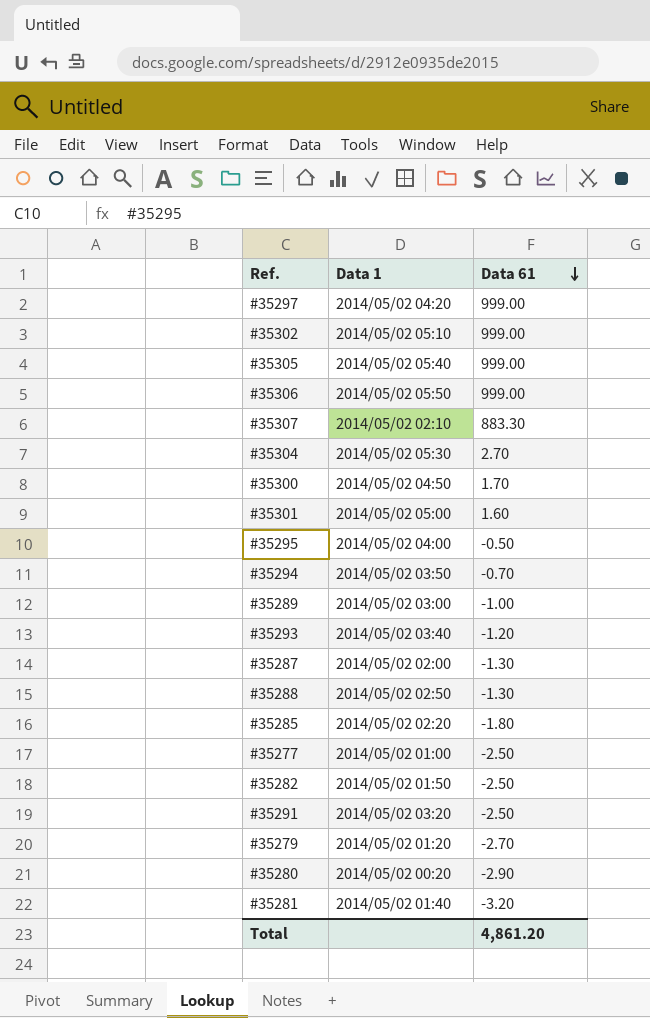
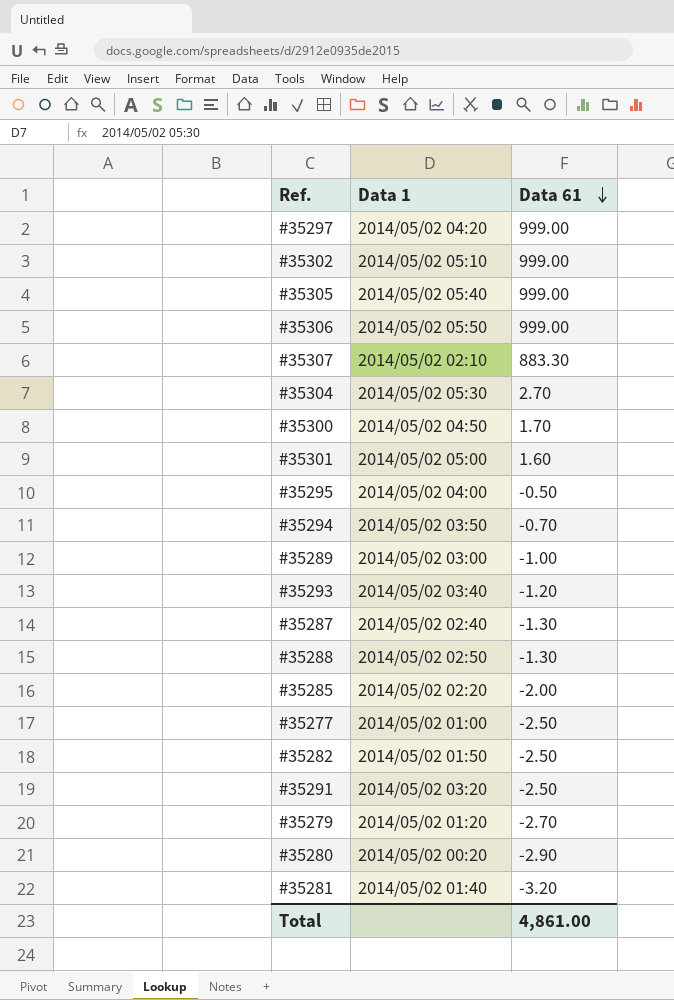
#35287 | Data 1: 2014/05/02 02:00 -> 2014/05/02 02:40
#35285 | Data 61: -1.80 -> -2.00
Total | Data 61: 4,861.20 -> 4,861.00

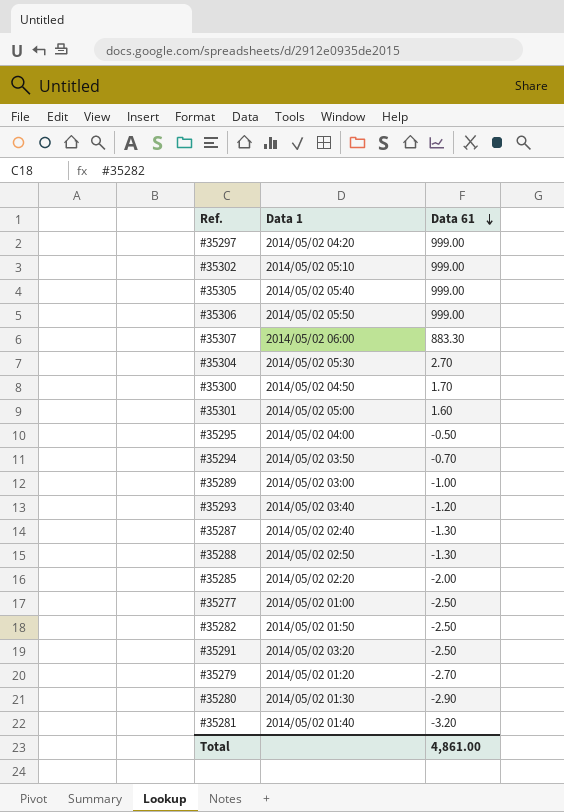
#35307 | Data 1: 2014/05/02 02:10 -> 2014/05/02 06:00
#35280 | Data 1: 2014/05/02 00:20 -> 2014/05/02 01:30

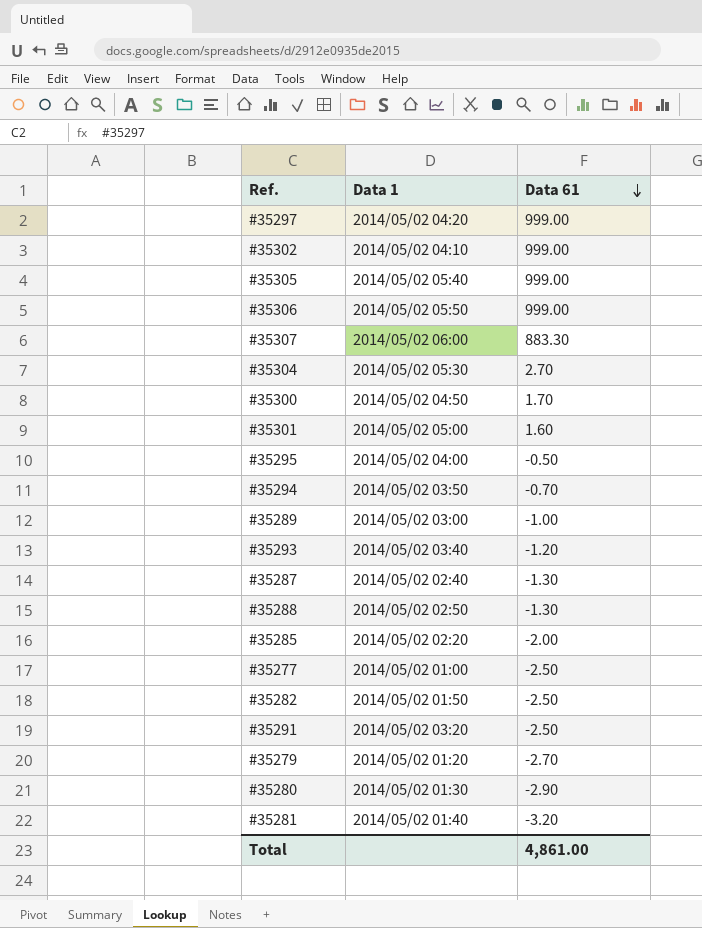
#35302 | Data 1: 2014/05/02 05:10 -> 2014/05/02 04:10

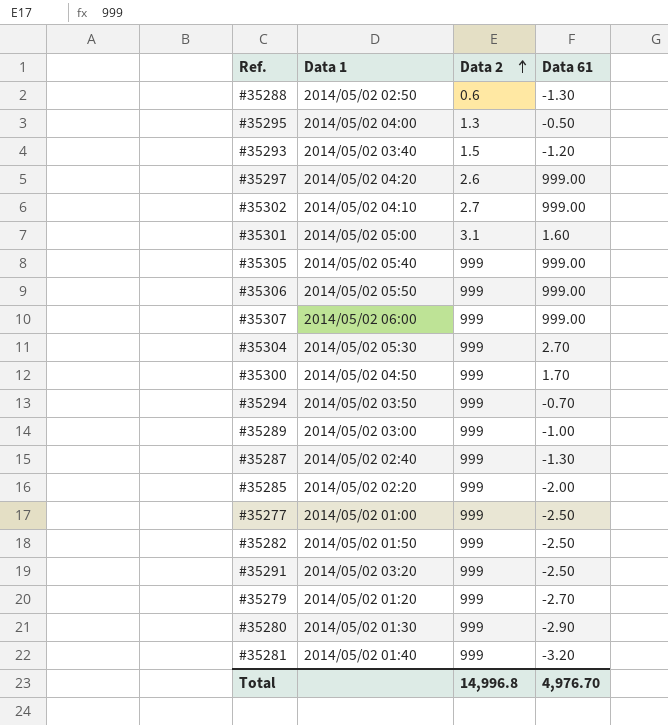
row order: Data 61 descending -> Data 2 ascending
column Data 2 | position: none -> 3
#35307 | Data 61: 883.30 -> 999.00
Total | Data 61: 4,861.00 -> 4,976.70

